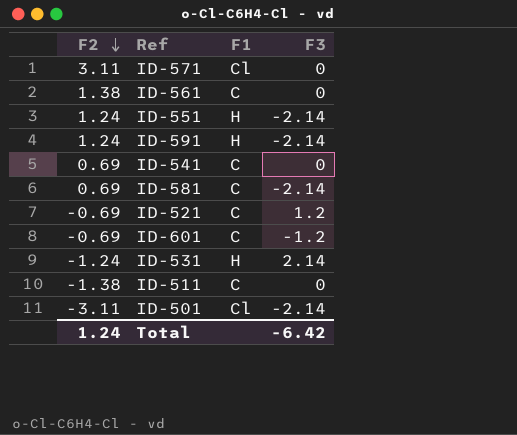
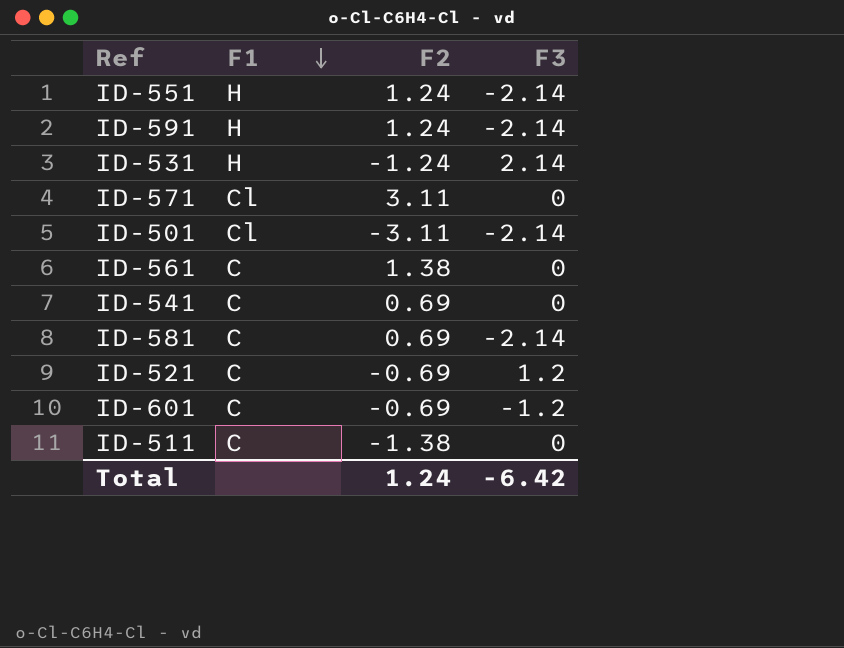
row order: F2 descending -> F1 descending
column F2 | position: 1 -> 3

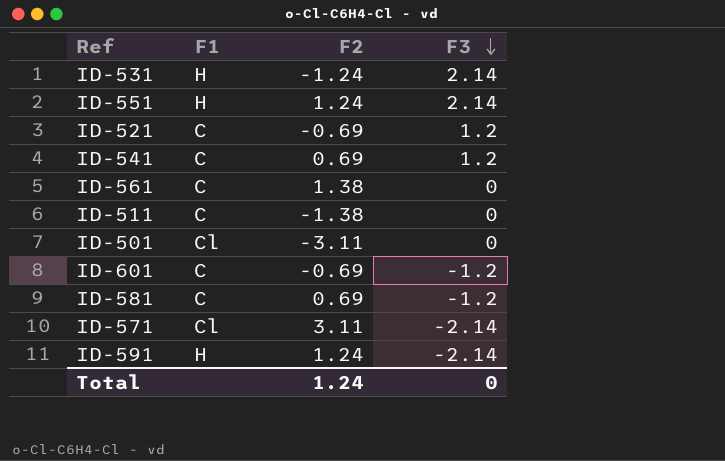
row order: F1 descending -> F3 descending
ID-551 | F3: -2.14 -> 2.14
ID-541 | F3: 0 -> 1.2
ID-501 | F3: -2.14 -> 0
ID-581 | F3: -2.14 -> -1.2
ID-571 | F3: 0 -> -2.14
Total | F3: -6.42 -> 0

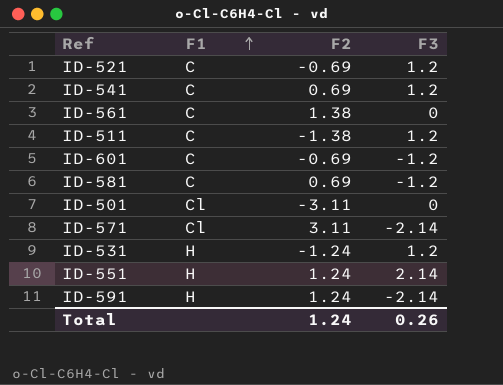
row order: F3 descending -> F1 ascending
ID-511 | F3: 0 -> 1.2
ID-531 | F3: 2.14 -> 1.2
Total | F3: 0 -> 0.26

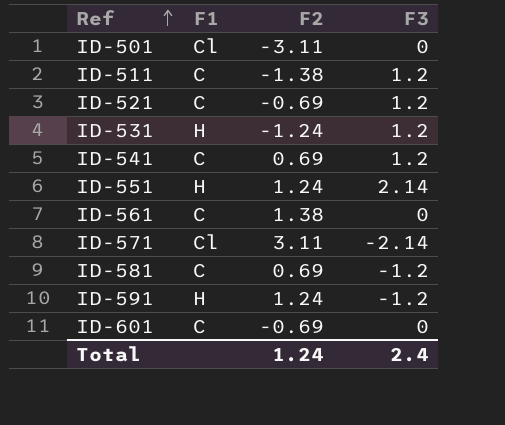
row order: F1 ascending -> Ref ascending
ID-591 | F3: -2.14 -> -1.2
ID-601 | F3: -1.2 -> 0
Total | F3: 0.26 -> 2.4

